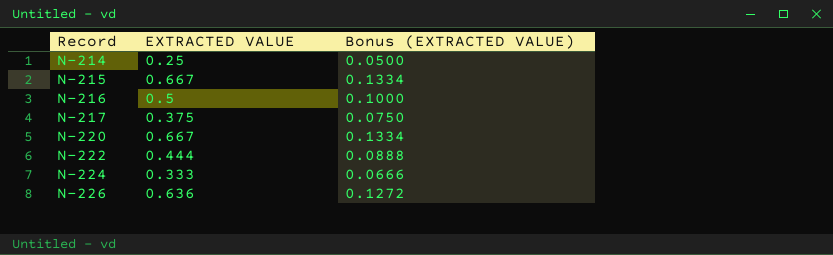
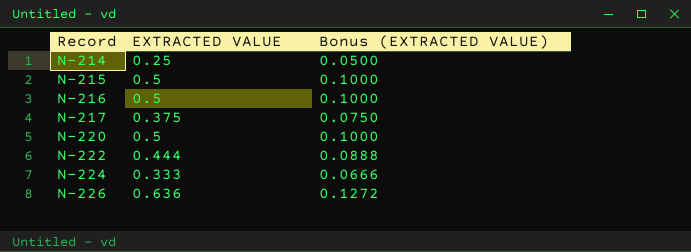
N-215 | EXTRACTED VALUE: 0.667 -> 0.5
N-215 | Bonus (EXTRACTED VALUE): 0.1334 -> 0.1000
N-220 | EXTRACTED VALUE: 0.667 -> 0.5
N-220 | Bonus (EXTRACTED VALUE): 0.1334 -> 0.1000

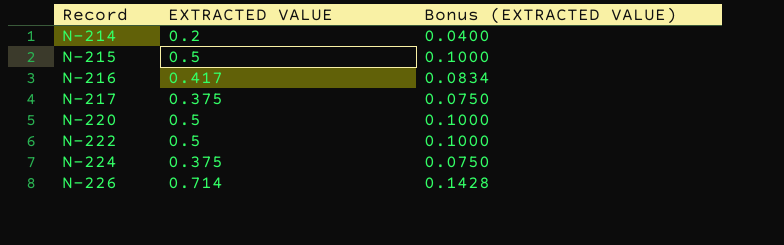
N-214 | EXTRACTED VALUE: 0.25 -> 0.2
N-214 | Bonus (EXTRACTED VALUE): 0.0500 -> 0.0400
N-216 | EXTRACTED VALUE: 0.5 -> 0.417
N-216 | Bonus (EXTRACTED VALUE): 0.1000 -> 0.0834
N-222 | EXTRACTED VALUE: 0.444 -> 0.5
N-222 | Bonus (EXTRACTED VALUE): 0.0888 -> 0.1000
N-224 | EXTRACTED VALUE: 0.333 -> 0.375
N-224 | Bonus (EXTRACTED VALUE): 0.0666 -> 0.0750
N-226 | EXTRACTED VALUE: 0.636 -> 0.714
N-226 | Bonus (EXTRACTED VALUE): 0.1272 -> 0.1428

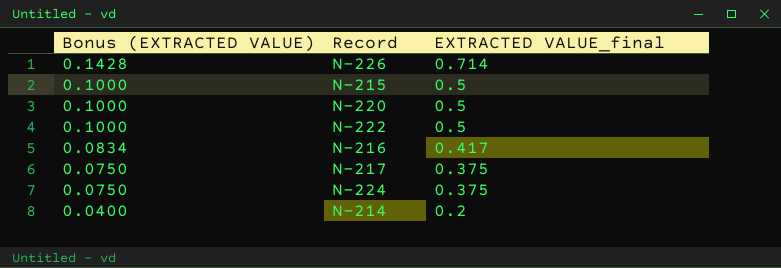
row order: Record ascending -> Bonus (EXTRACTED VALUE) descending
column Bonus (EXTRACTED VALUE) | position: 3 -> 1
column name: EXTRACTED VALUE -> EXTRACTED VALUE_final

